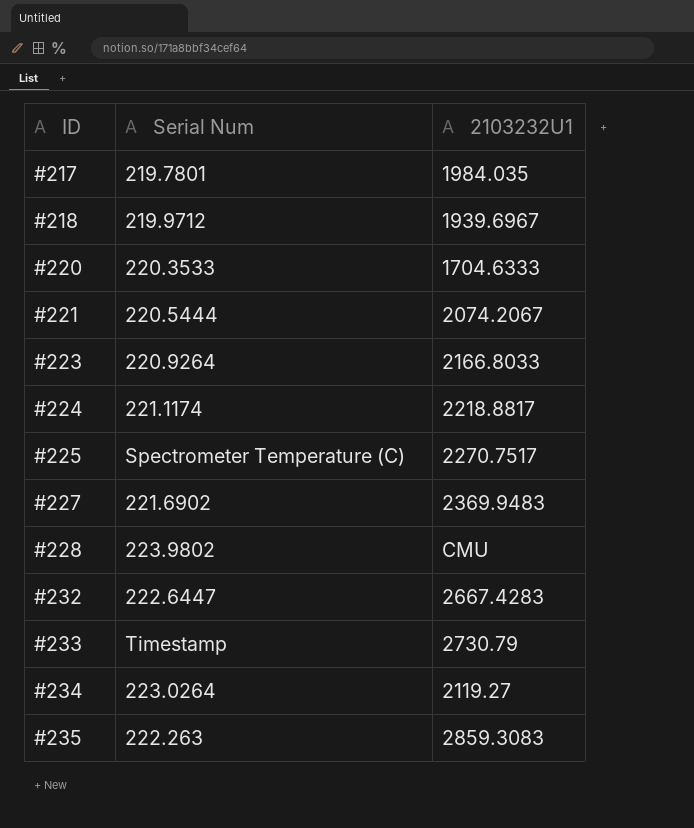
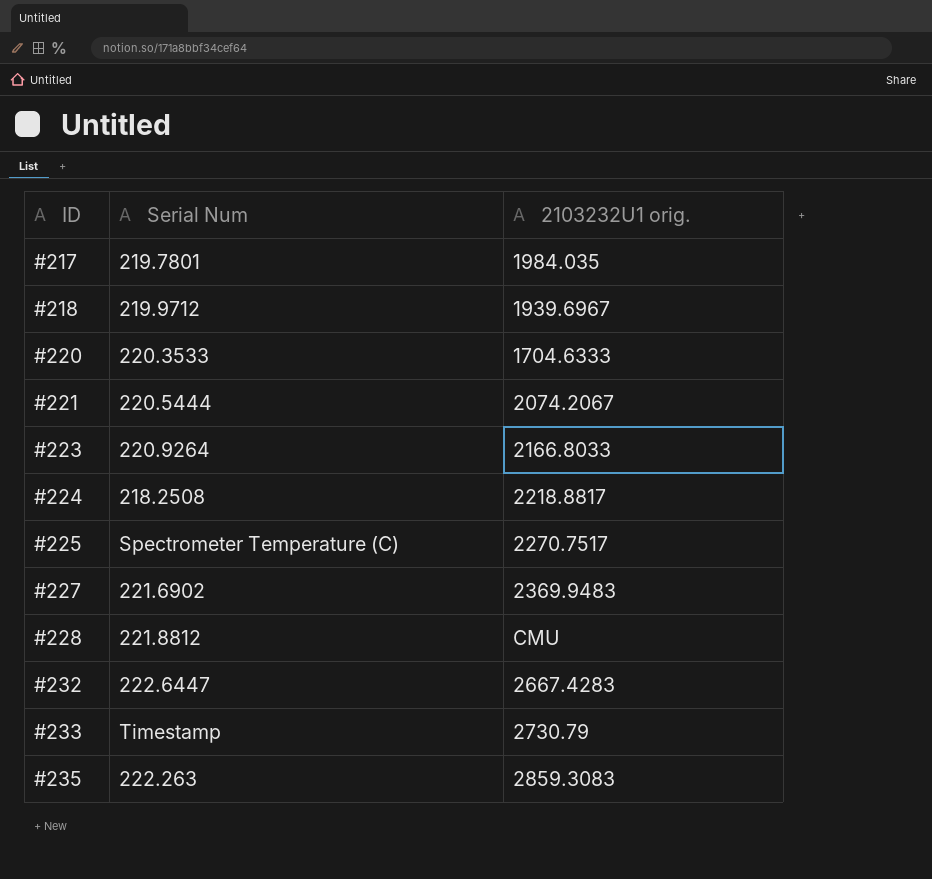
column name: 2103232U1 -> 2103232U1 orig.
row #234: 223.0264 | 2119.27 -> none
#224 | Serial Num: 221.1174 -> 218.2508
#228 | Serial Num: 223.9802 -> 221.8812

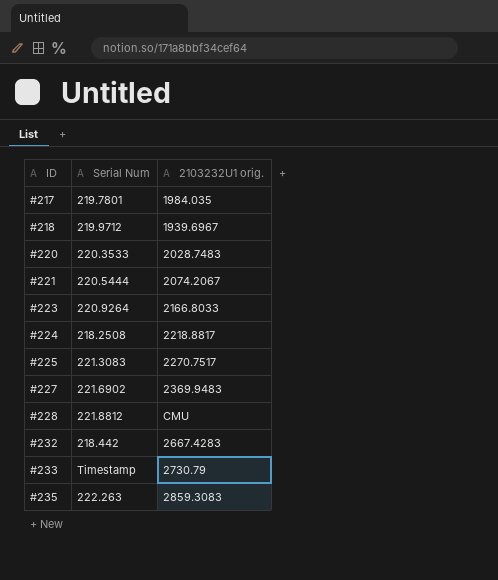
#220 | 2103232U1 orig.: 1704.6333 -> 2028.7483
#225 | Serial Num: Spectrometer Temperature (C) -> 221.3083
#232 | Serial Num: 222.6447 -> 218.442

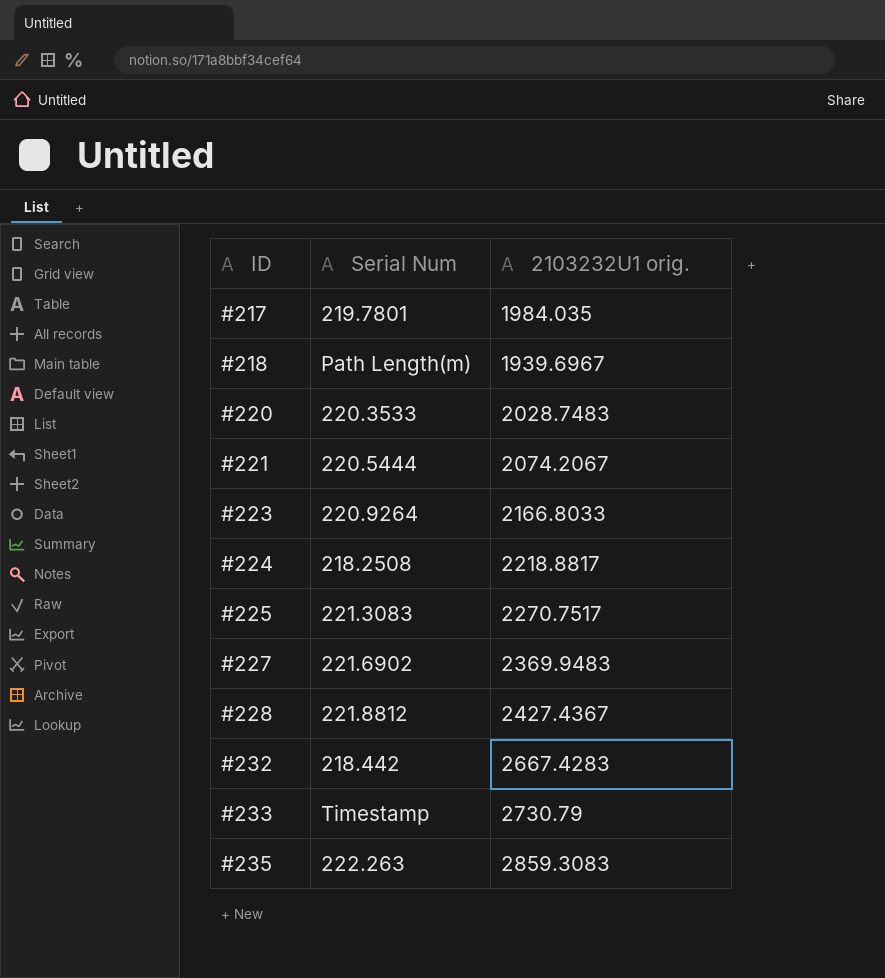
#218 | Serial Num: 219.9712 -> Path Length(m)
#228 | 2103232U1 orig.: CMU -> 2427.4367

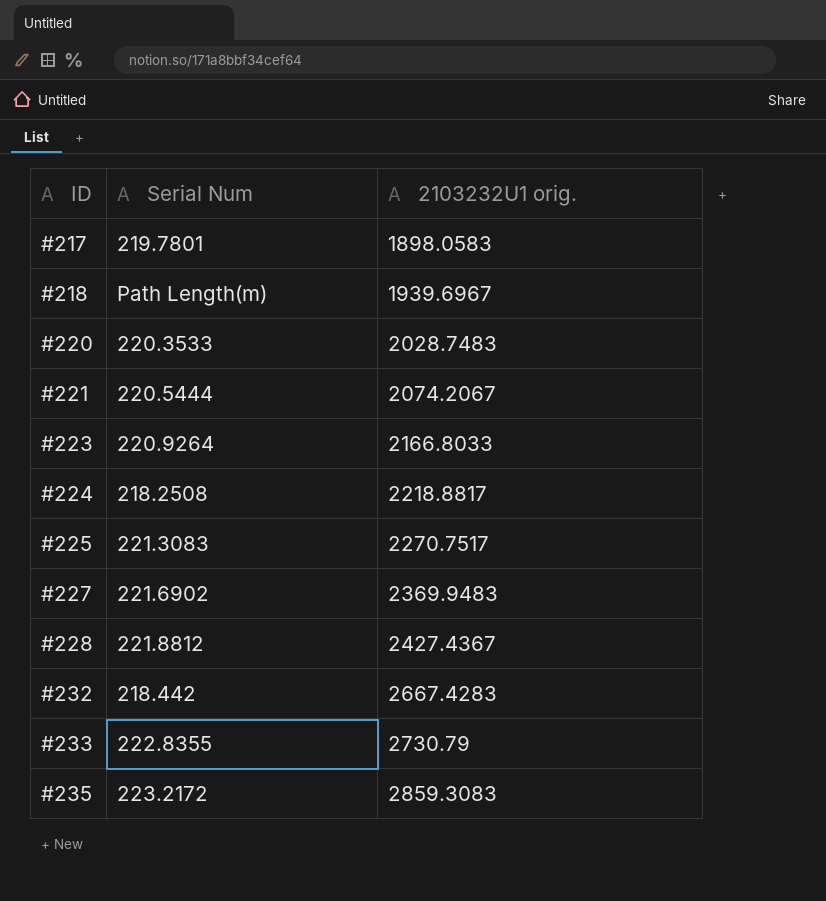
#217 | 2103232U1 orig.: 1984.035 -> 1898.0583
#233 | Serial Num: Timestamp -> 222.8355
#235 | Serial Num: 222.263 -> 223.2172

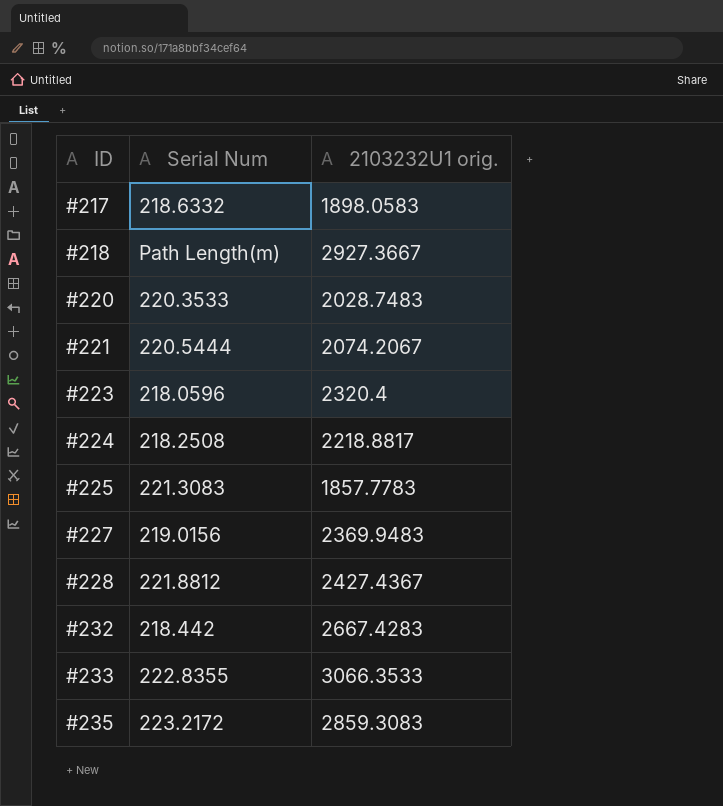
#217 | Serial Num: 219.7801 -> 218.6332
#218 | 2103232U1 orig.: 1939.6967 -> 2927.3667
#223 | Serial Num: 220.9264 -> 218.0596
#223 | 2103232U1 orig.: 2166.8033 -> 2320.4
#225 | 2103232U1 orig.: 2270.7517 -> 1857.7783
#227 | Serial Num: 221.6902 -> 219.0156
#233 | 2103232U1 orig.: 2730.79 -> 3066.3533

